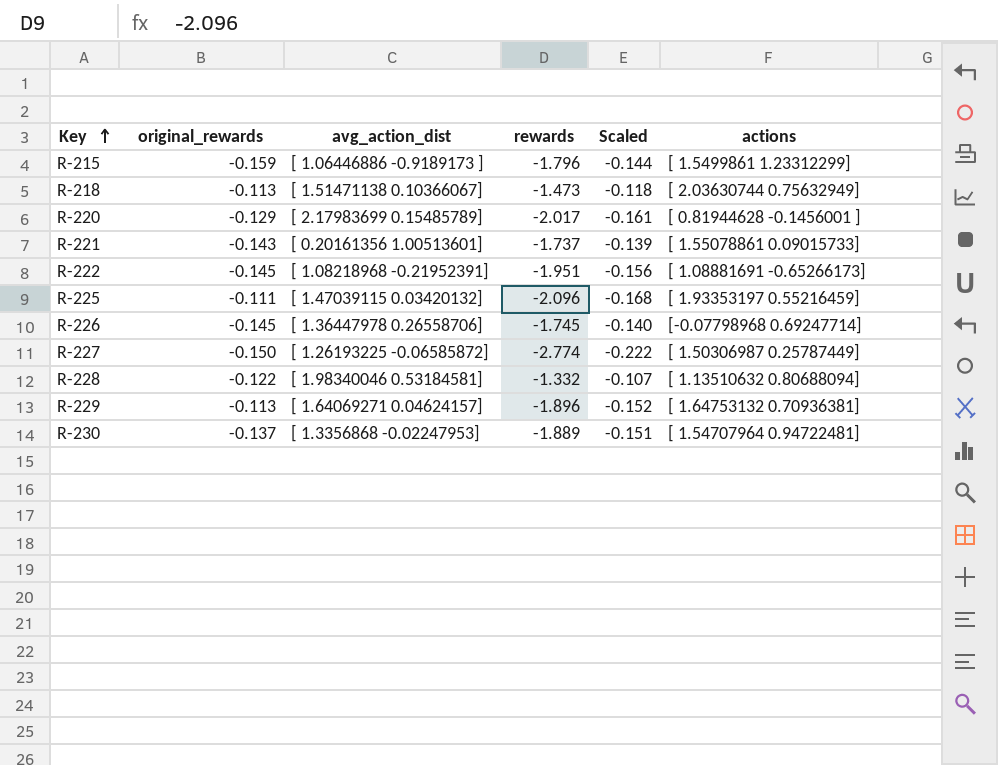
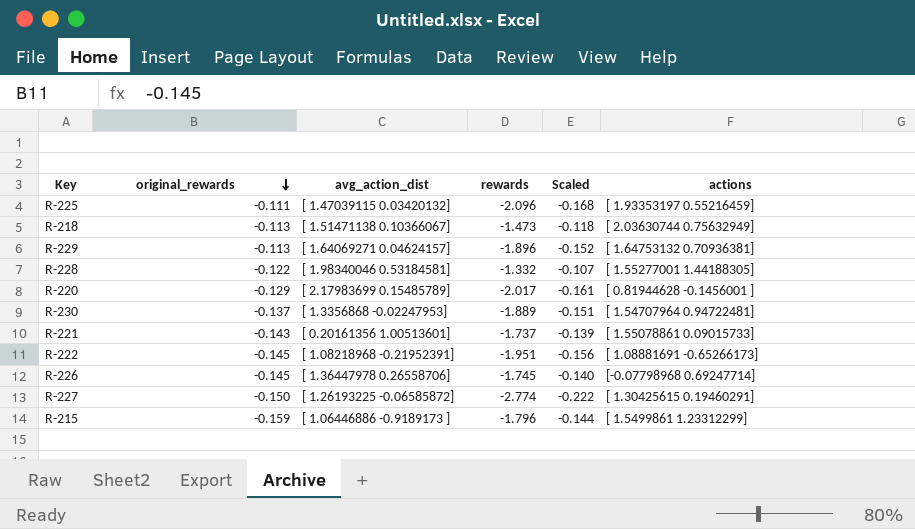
row order: Key ascending -> original_rewards descending
R-228 | actions: [ 1.13510632 0.80688094] -> [ 1.55277001 1.44188305]
R-227 | actions: [ 1.50306987 0.25787449] -> [ 1.30425615 0.19460291]

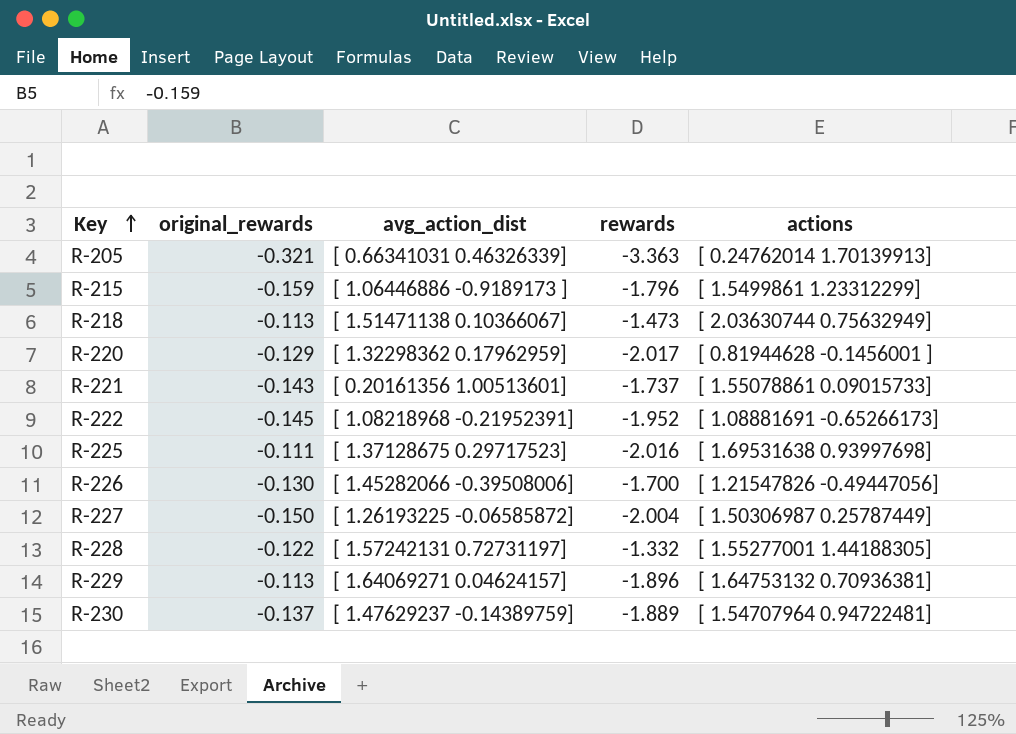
row order: original_rewards descending -> Key ascending
column Scaled | formula: [rewards] * 0.08 -> none
row R-205: none -> -0.321 | [ 0.66341031 0.46326339] | -3.363 | [ 0.24762014 1.70139913]
R-220 | avg_action_dist: [ 2.17983699 0.15485789] -> [ 1.32298362 0.17962959]
R-222 | rewards: -1.951 -> -1.952
R-225 | avg_action_dist: [ 1.47039115 0.03420132] -> [ 1.37128675 0.29717523]
R-225 | rewards: -2.096 -> -2.016
R-225 | actions: [ 1.93353197 0.55216459] -> [ 1.69531638 0.93997698]
R-226 | original_rewards: -0.145 -> -0.130
R-226 | avg_action_dist: [ 1.36447978 0.26558706] -> [ 1.45282066 -0.39508006]
R-226 | rewards: -1.745 -> -1.700
R-226 | actions: [-0.07798968 0.69247714] -> [ 1.21547826 -0.49447056]
R-227 | rewards: -2.774 -> -2.004
R-227 | actions: [ 1.30425615 0.19460291] -> [ 1.50306987 0.25787449]
R-228 | avg_action_dist: [ 1.98340046 0.53184581] -> [ 1.57242131 0.72731197]
R-230 | avg_action_dist: [ 1.3356868 -0.02247953] -> [ 1.47629237 -0.14389759]

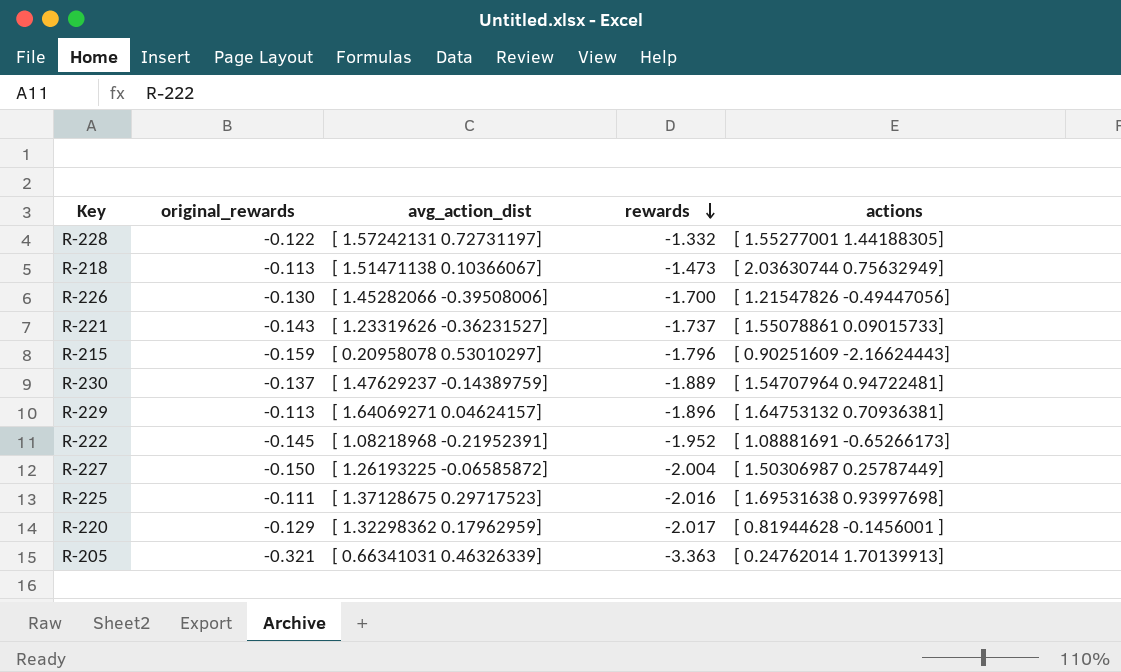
row order: Key ascending -> rewards descending
R-221 | avg_action_dist: [ 0.20161356 1.00513601] -> [ 1.23319626 -0.36231527]
R-215 | avg_action_dist: [ 1.06446886 -0.9189173 ] -> [ 0.20958078 0.53010297]
R-215 | actions: [ 1.5499861 1.23312299] -> [ 0.90251609 -2.16624443]

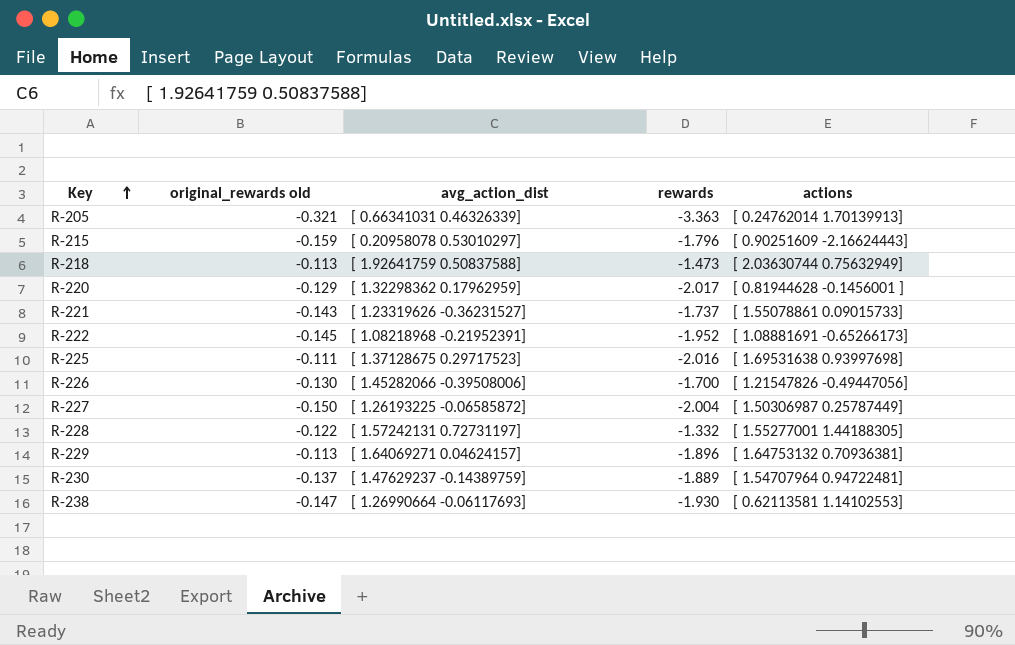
row order: rewards descending -> Key ascending
column name: original_rewards -> original_rewards old
R-218 | avg_action_dist: [ 1.51471138 0.10366067] -> [ 1.92641759 0.50837588]
row R-238: none -> -0.147 | [ 1.26990664 -0.06117693] | -1.930 | [ 0.62113581 1.14102553]

